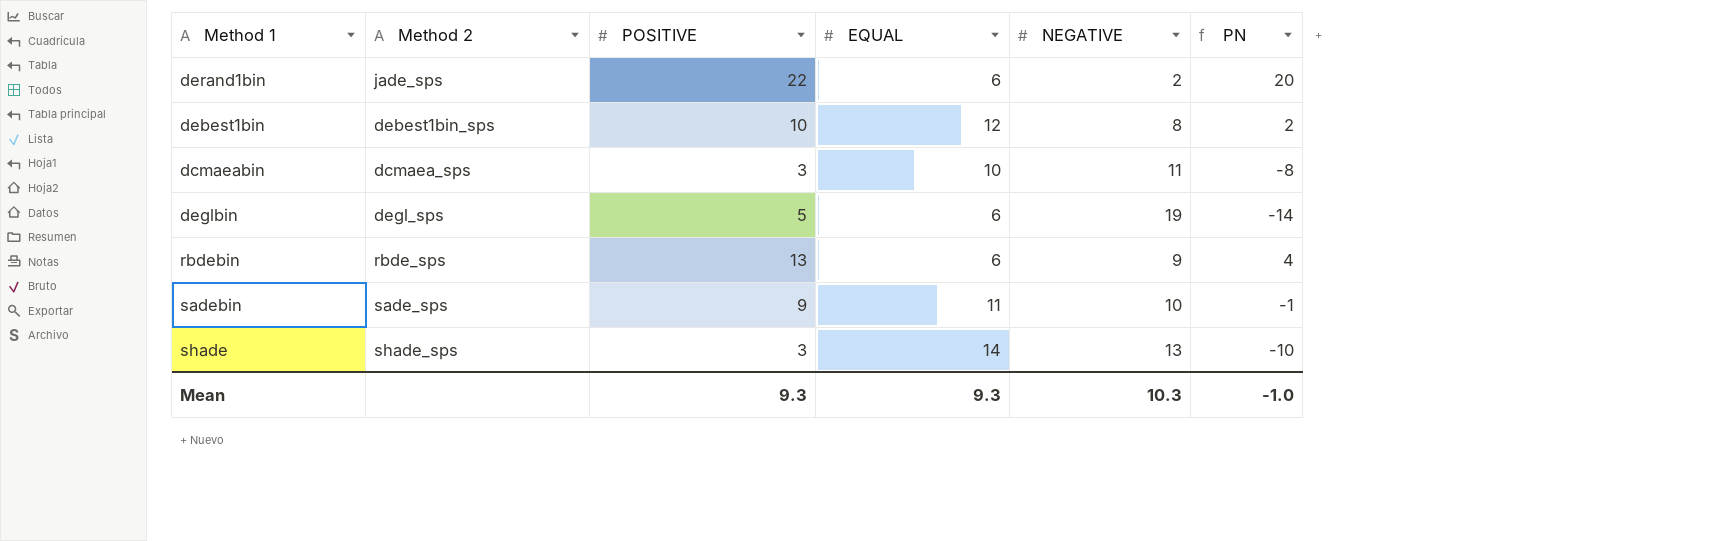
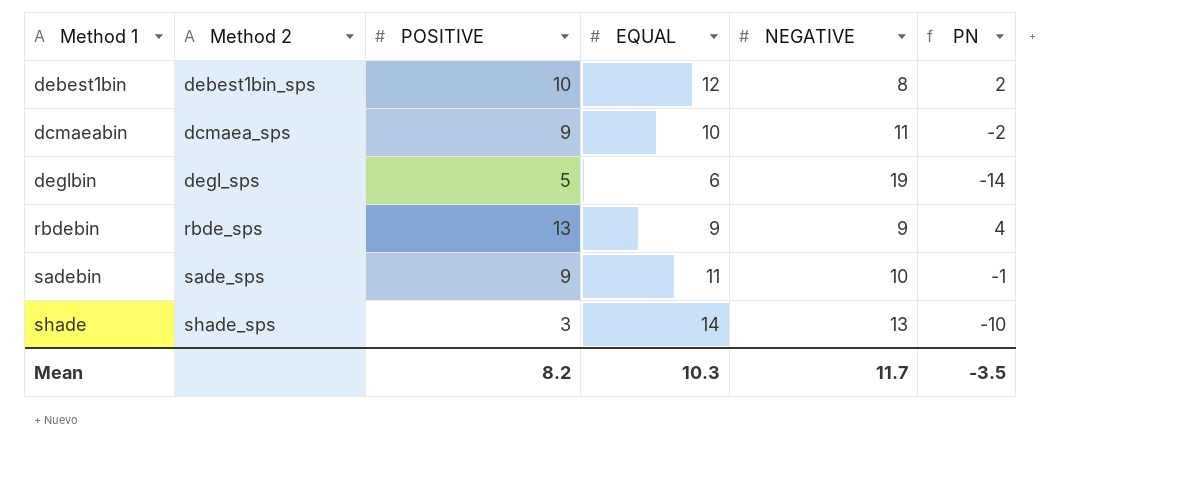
row derand1bin: jade_sps | 22 | 6 | 2 | 20 -> none
dcmaeabin | POSITIVE: 3 -> 9
dcmaeabin | PN: -8 -> -2
rbdebin | EQUAL: 6 -> 9
Mean | POSITIVE: 9.3 -> 8.2
Mean | EQUAL: 9.3 -> 10.3
Mean | NEGATIVE: 10.3 -> 11.7
Mean | PN: -1.0 -> -3.5

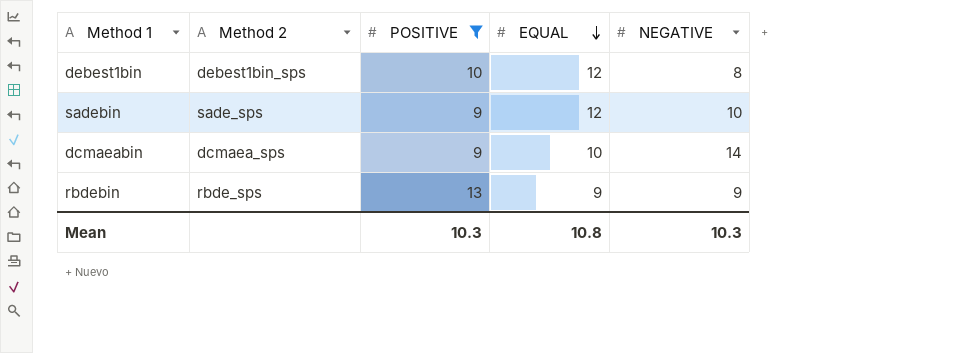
filter: none -> POSITIVE >= 9
row order: none -> EQUAL descending
column PN | formula: [POSITIVE] - [NEGATIVE] -> none
sadebin | EQUAL: 11 -> 12
dcmaeabin | NEGATIVE: 11 -> 14
Mean | POSITIVE: 8.2 -> 10.3
Mean | EQUAL: 10.3 -> 10.8
Mean | NEGATIVE: 11.7 -> 10.3

